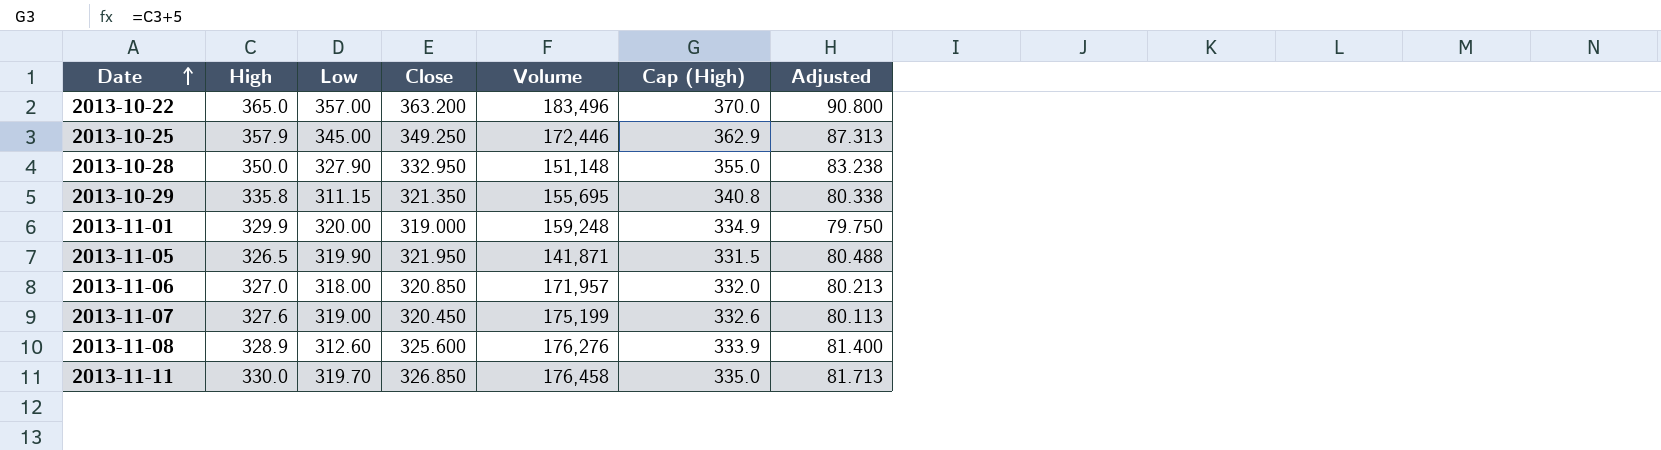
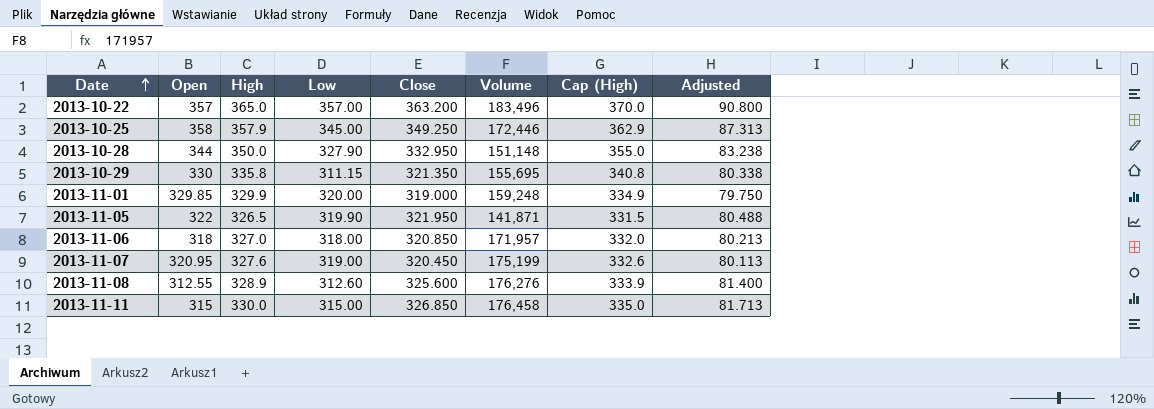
column Open | position: none -> 2
2013-11-11 | Low: 319.70 -> 315.00

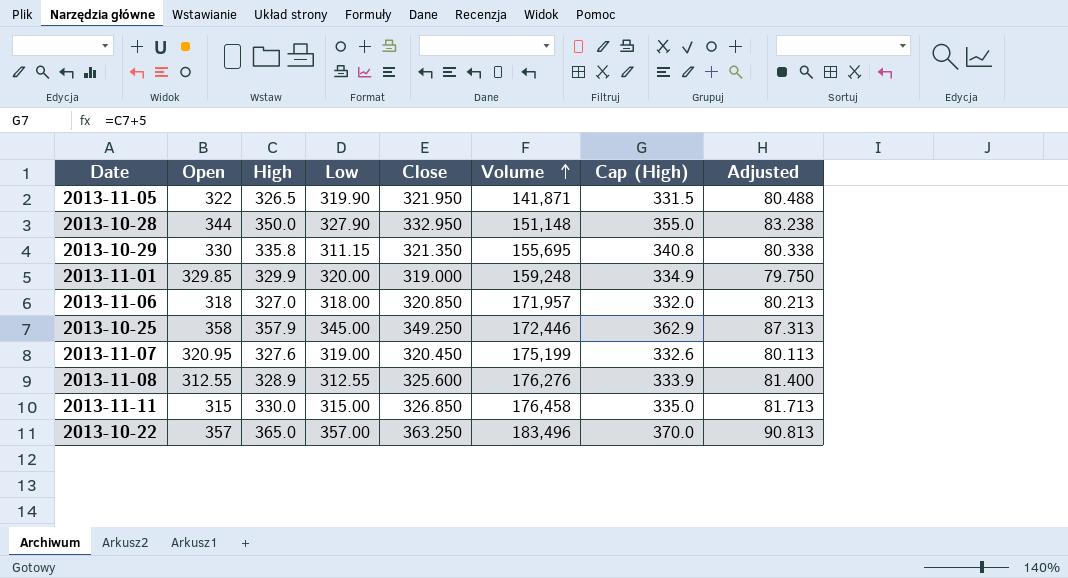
row order: Date ascending -> Volume ascending
2013-11-08 | Low: 312.60 -> 312.55
2013-10-22 | Close: 363.200 -> 363.250
2013-10-22 | Adjusted: 90.800 -> 90.813

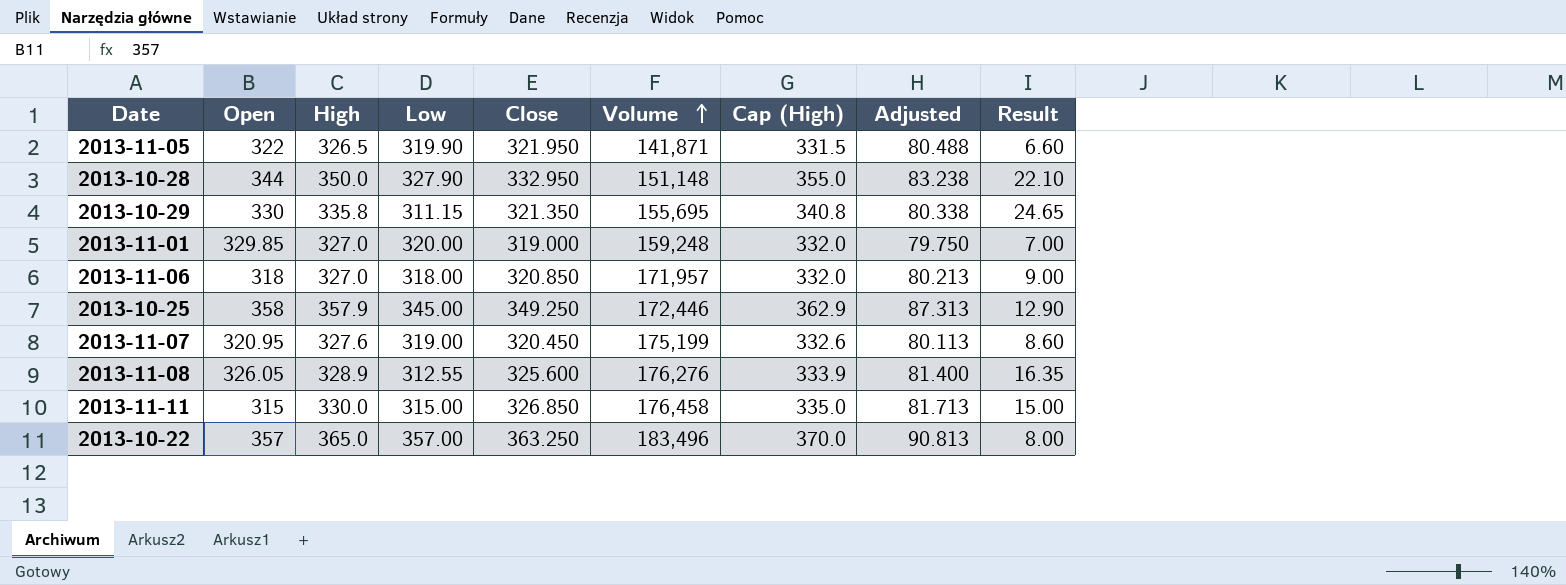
column Result | formula: none -> [High] - [Low]
2013-11-01 | High: 329.9 -> 327.0
2013-11-01 | Cap (High): 334.9 -> 332.0
2013-11-08 | Open: 312.55 -> 326.05

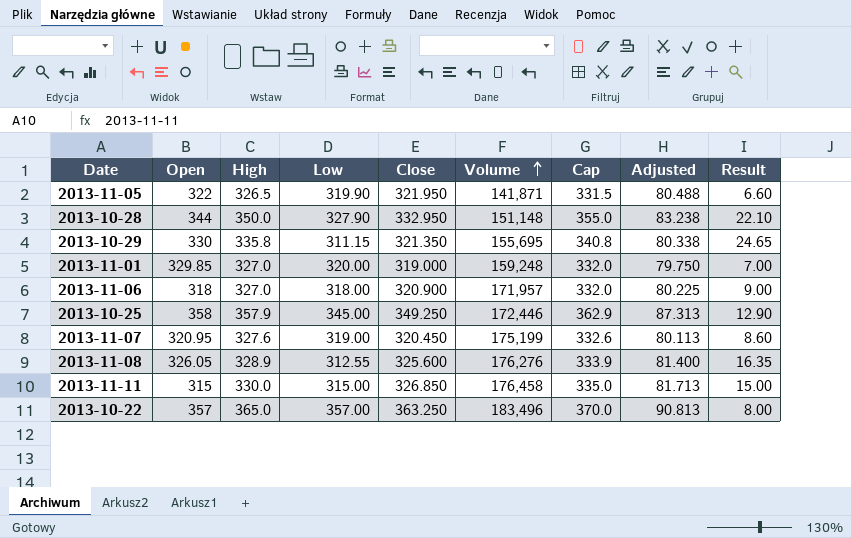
column name: Cap (High) -> Cap
2013-11-06 | Close: 320.850 -> 320.900
2013-11-06 | Adjusted: 80.213 -> 80.225

